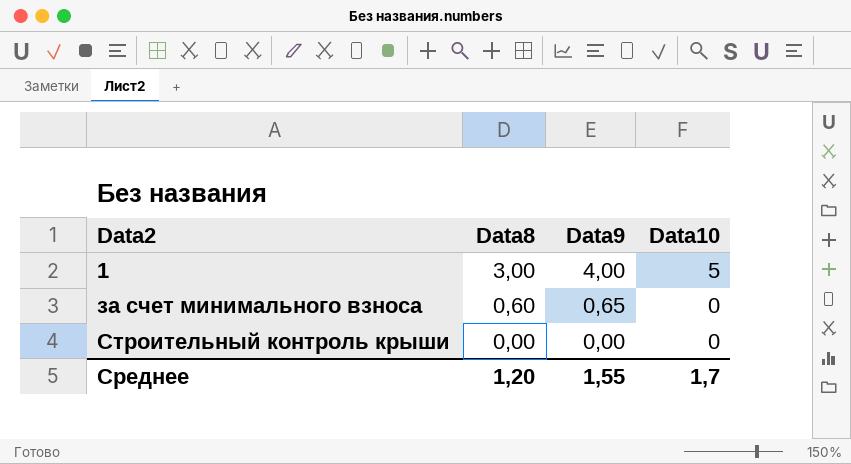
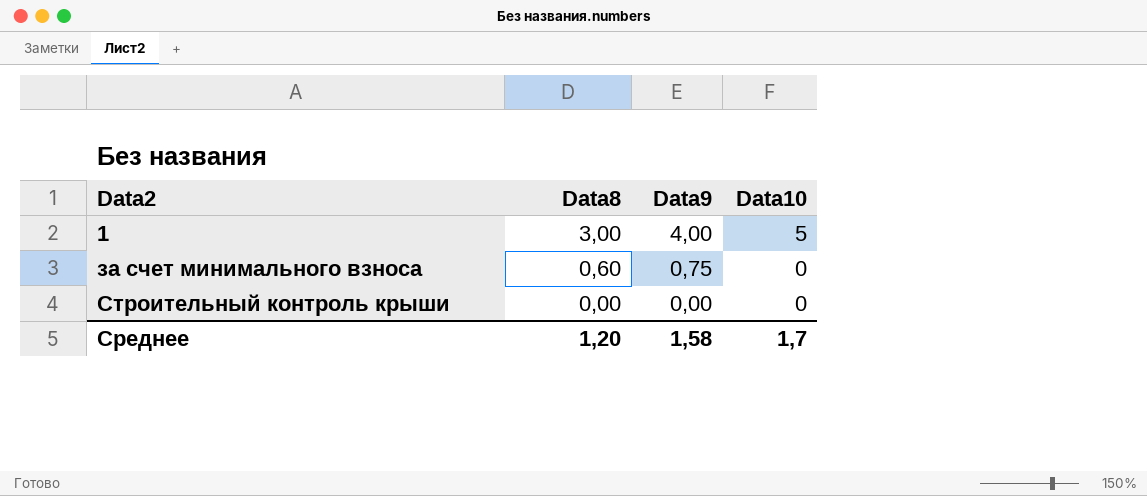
за счет минимального взноса | Data9: 0,65 -> 0,75
Среднее | Data9: 1,55 -> 1,58

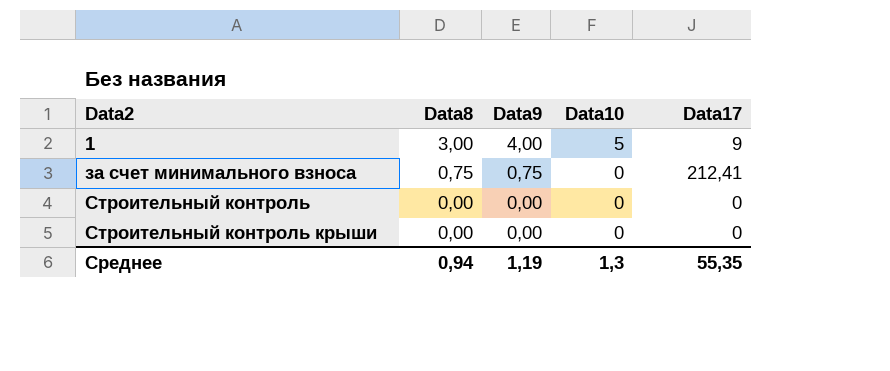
column Data17 | position: none -> 5
за счет минимального взноса | Data8: 0,60 -> 0,75
row Строительный контроль: none -> 0,00 | 0,00 | 0 | 0
Среднее | Data8: 1,20 -> 0,94
Среднее | Data9: 1,58 -> 1,19
Среднее | Data10: 1,7 -> 1,3

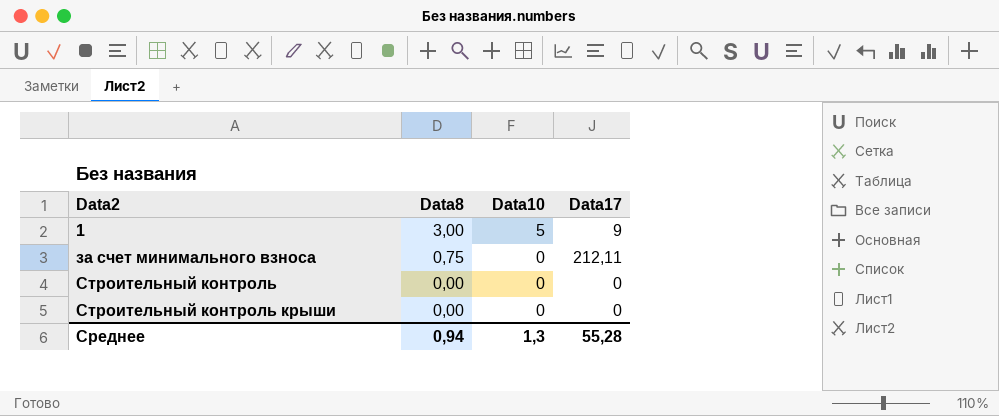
column Data9 | position: 3 -> none
за счет минимального взноса | Data17: 212,41 -> 212,11
Среднее | Data17: 55,35 -> 55,28

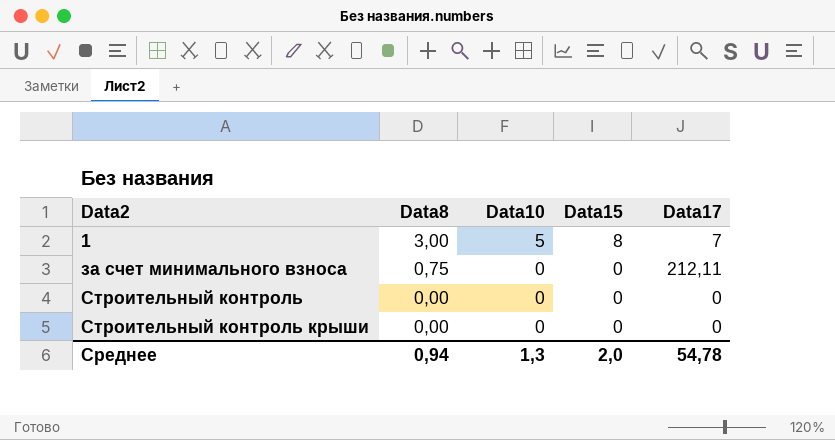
column Data15 | position: none -> 4
1 | Data17: 9 -> 7
Среднее | Data17: 55,28 -> 54,78

